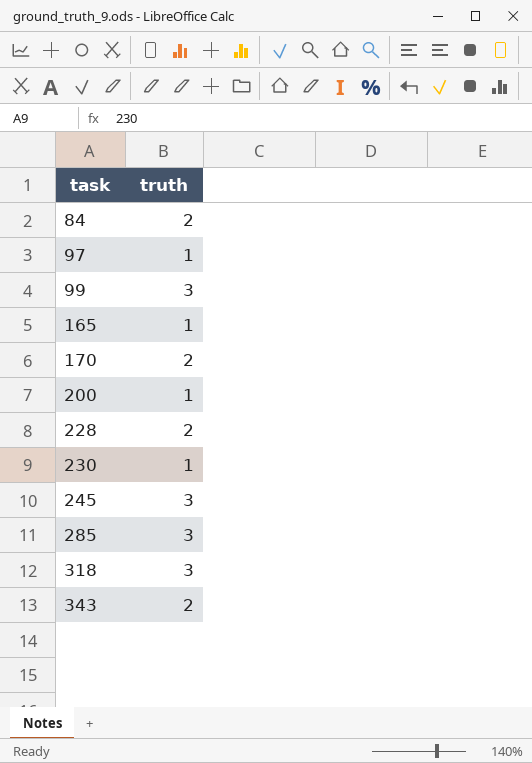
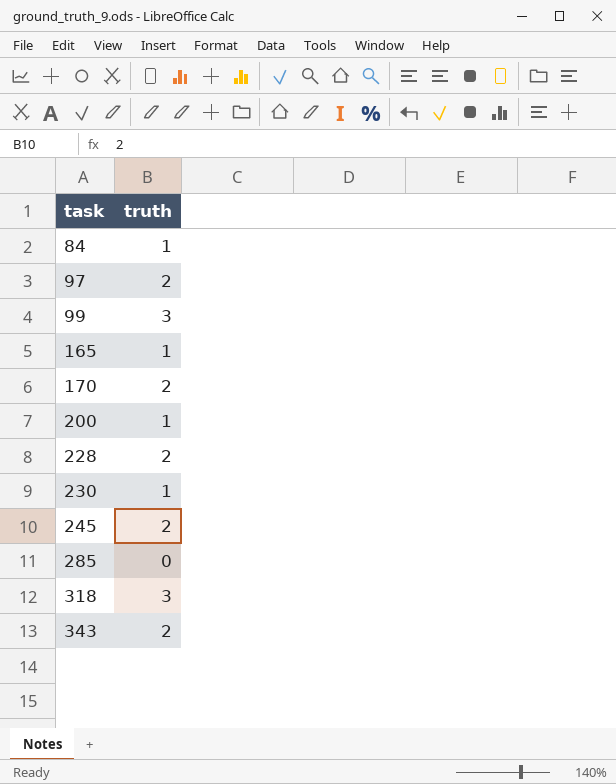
84 | truth: 2 -> 1
97 | truth: 1 -> 2
245 | truth: 3 -> 2
285 | truth: 3 -> 0

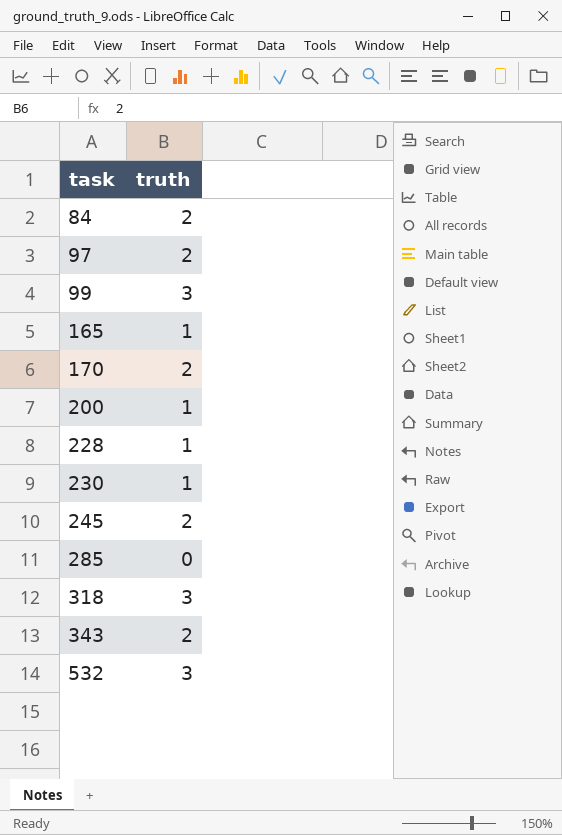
84 | truth: 1 -> 2
228 | truth: 2 -> 1
row 532: none -> 3

